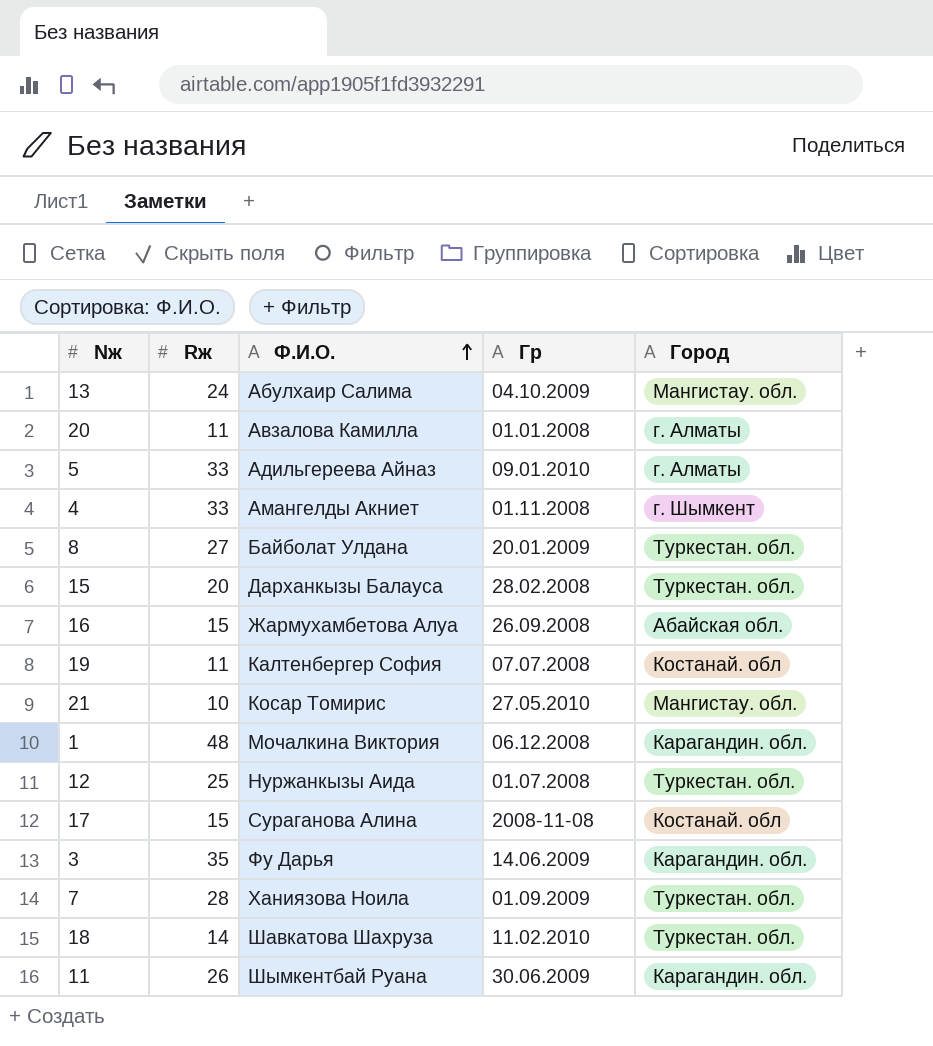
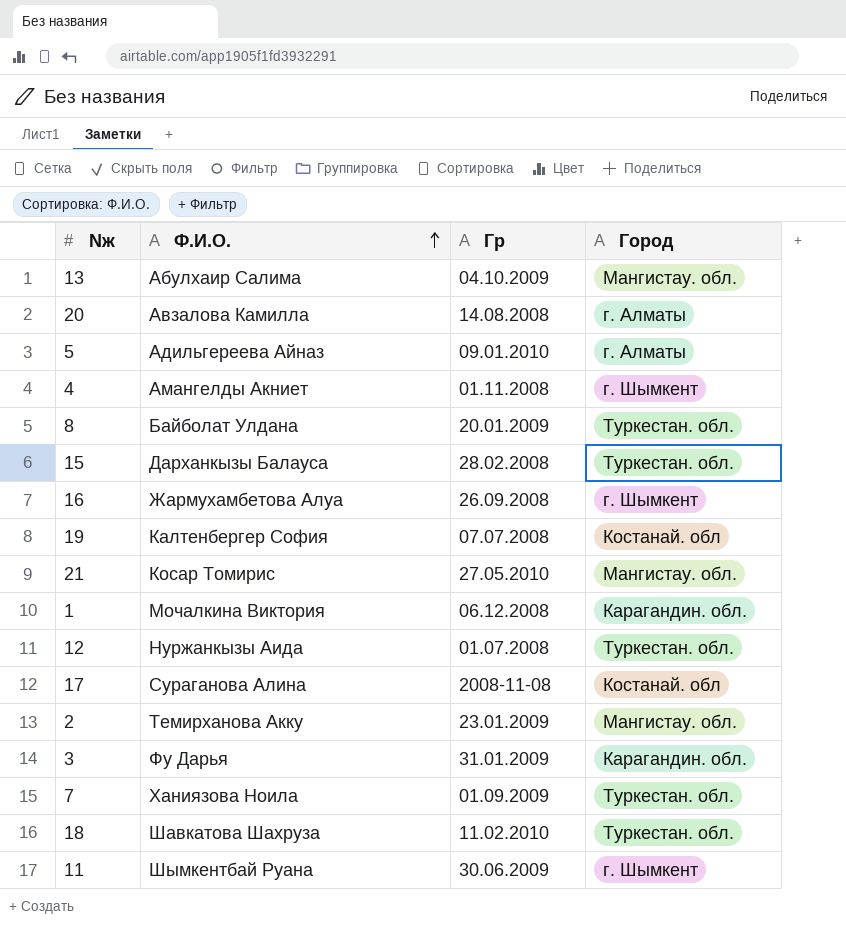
column Rж | position: 2 -> none
20 | Гр: 01.01.2008 -> 14.08.2008
16 | Город: Абайская обл. -> г. Шымкент
row 2: none -> Темирханова Акку | 23.01.2009 | Мангистау. обл.
3 | Гр: 14.06.2009 -> 31.01.2009
11 | Город: Карагандин. обл. -> г. Шымкент

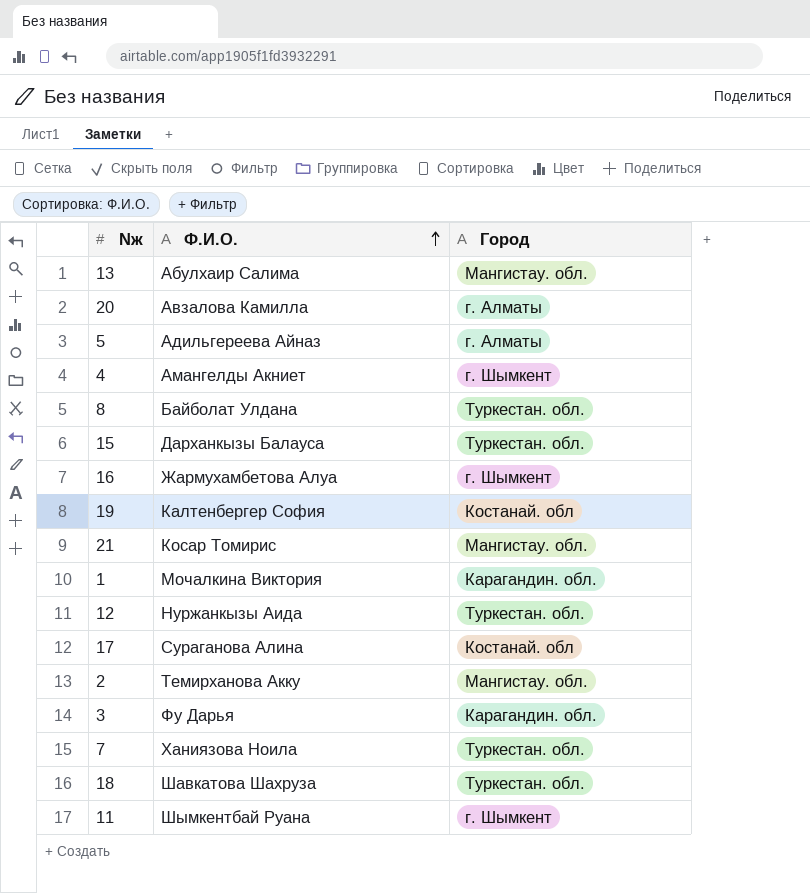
column Гр | position: 3 -> none

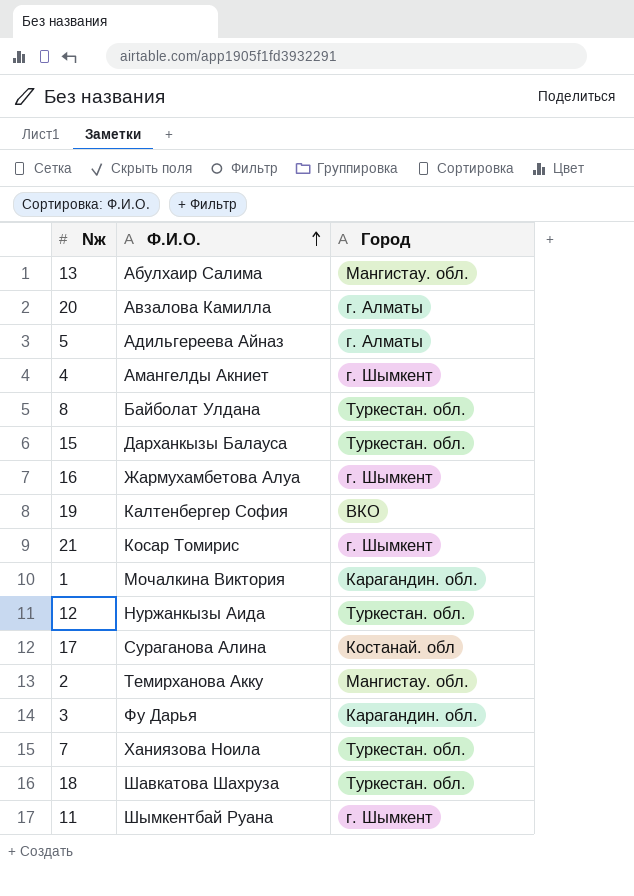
19 | Город: Костанай. обл -> ВКО
21 | Город: Мангистау. обл. -> г. Шымкент

